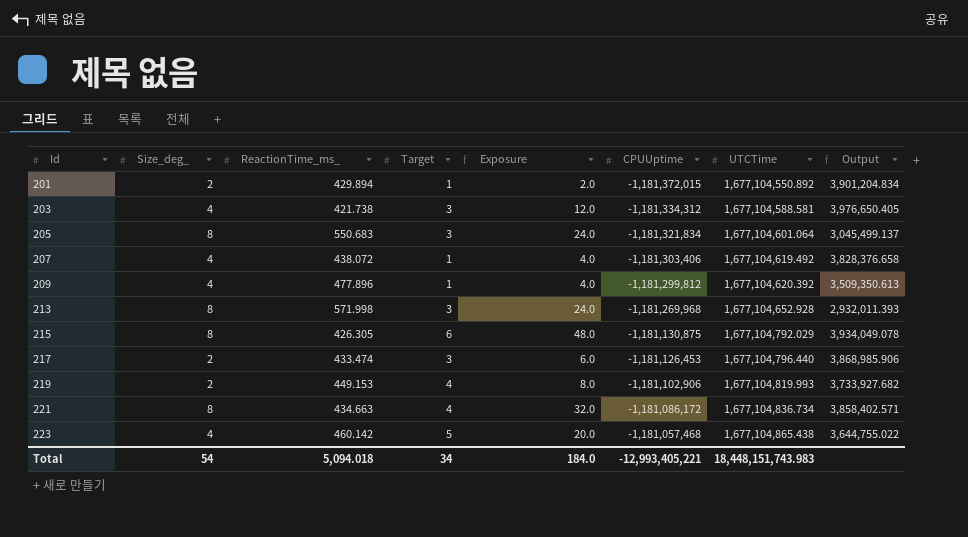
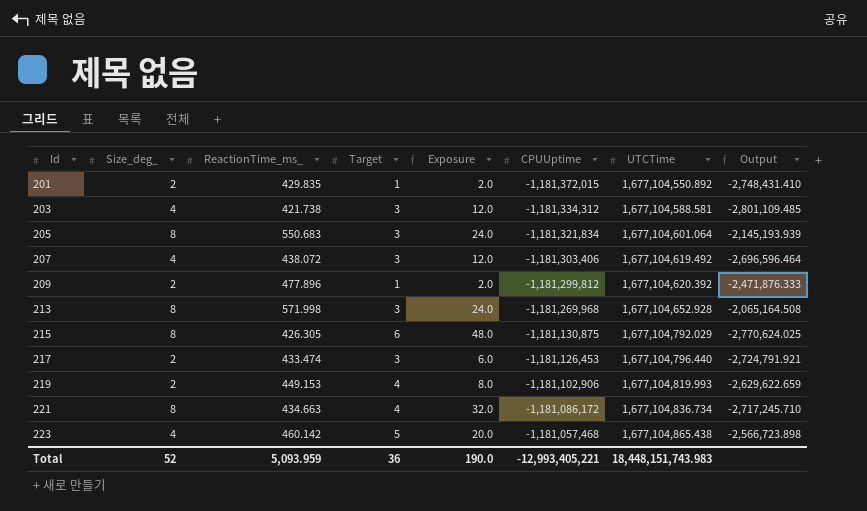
column Output | formula: [UTCTime] / [ReactionTime_ms_] -> [CPUUptime] / [ReactionTime_ms_]
201 | ReactionTime_ms_: 429.894 -> 429.835
207 | Target: 1 -> 3
207 | Exposure: 4.0 -> 12.0
209 | Size_deg_: 4 -> 2
209 | Exposure: 4.0 -> 2.0
Total | Size_deg_: 54 -> 52
Total | ReactionTime_ms_: 5,094.018 -> 5,093.959
Total | Target: 34 -> 36
Total | Exposure: 184.0 -> 190.0

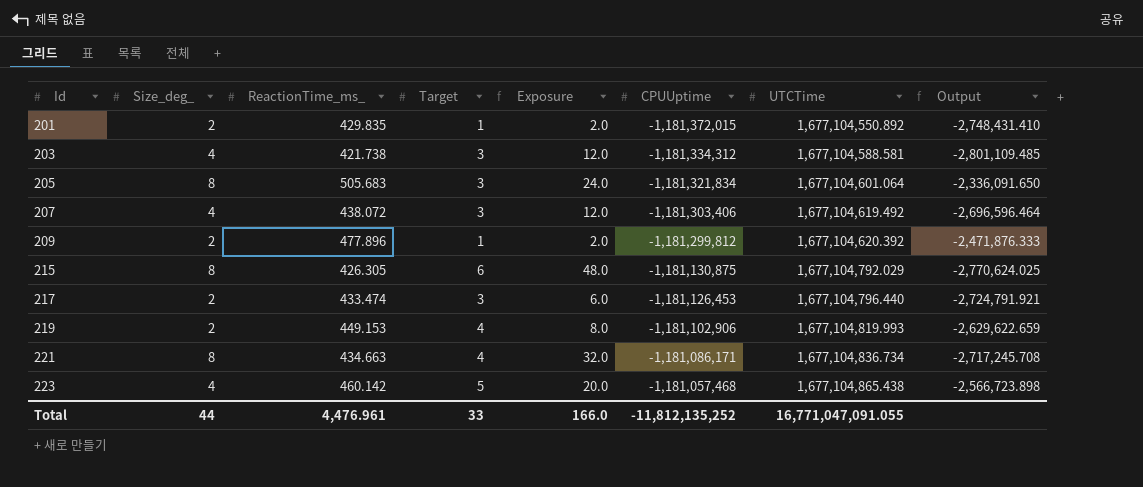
row 213: 8 | 571.998 | 3 | 24.0 | -1,181,269,968 | 1,677,104,652.928 | -2,065,164.508 -> none
205 | ReactionTime_ms_: 550.683 -> 505.683
205 | Output: -2,145,193.939 -> -2,336,091.650
221 | CPUUptime: -1,181,086,172 -> -1,181,086,171
221 | Output: -2,717,245.710 -> -2,717,245.708
Total | Size_deg_: 52 -> 44
Total | ReactionTime_ms_: 5,093.959 -> 4,476.961
Total | Target: 36 -> 33
Total | Exposure: 190.0 -> 166.0
Total | CPUUptime: -12,993,405,221 -> -11,812,135,252
Total | UTCTime: 18,448,151,743.983 -> 16,771,047,091.055

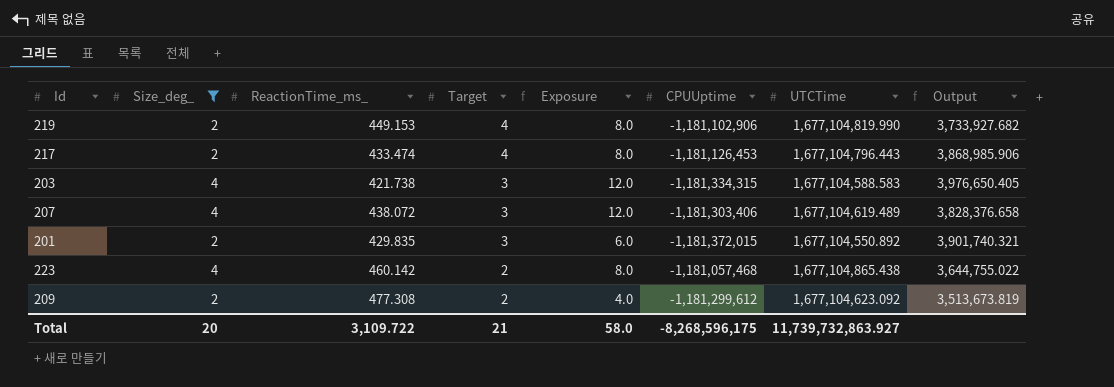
filter: none -> Size_deg_ != 8
row order: Id ascending -> Target descending
column Output | formula: [CPUUptime] / [ReactionTime_ms_] -> [UTCTime] / [ReactionTime_ms_]
219 | UTCTime: 1,677,104,819.993 -> 1,677,104,819.990
217 | Target: 3 -> 4
217 | Exposure: 6.0 -> 8.0
217 | UTCTime: 1,677,104,796.440 -> 1,677,104,796.443
203 | CPUUptime: -1,181,334,312 -> -1,181,334,315
203 | UTCTime: 1,677,104,588.581 -> 1,677,104,588.583
207 | UTCTime: 1,677,104,619.492 -> 1,677,104,619.489
201 | Target: 1 -> 3
201 | Exposure: 2.0 -> 6.0
223 | Target: 5 -> 2
223 | Exposure: 20.0 -> 8.0
209 | ReactionTime_ms_: 477.896 -> 477.308
209 | Target: 1 -> 2
209 | Exposure: 2.0 -> 4.0
209 | CPUUptime: -1,181,299,812 -> -1,181,299,612
209 | UTCTime: 1,677,104,620.392 -> 1,677,104,623.092
Total | Size_deg_: 44 -> 20
Total | ReactionTime_ms_: 4,476.961 -> 3,109.722
Total | Target: 33 -> 21
Total | Exposure: 166.0 -> 58.0
Total | CPUUptime: -11,812,135,252 -> -8,268,596,175
Total | UTCTime: 16,771,047,091.055 -> 11,739,732,863.927

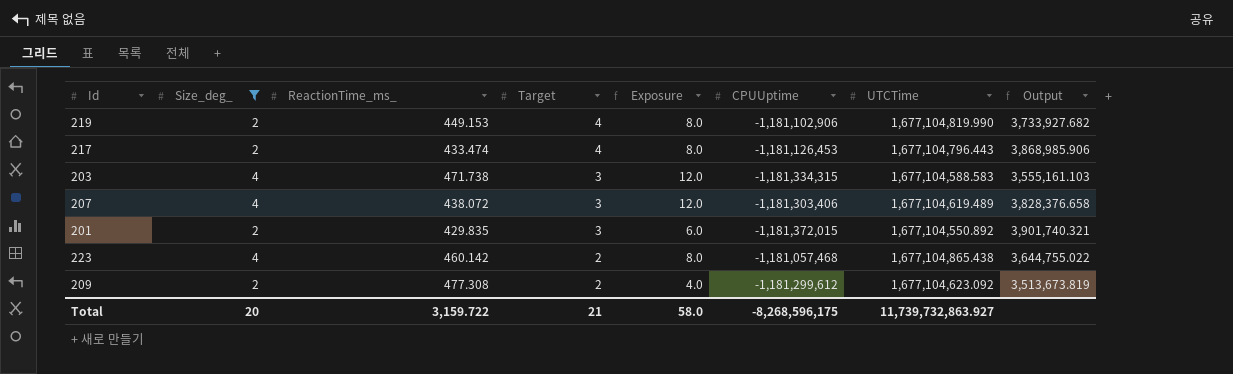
203 | ReactionTime_ms_: 421.738 -> 471.738
203 | Output: 3,976,650.405 -> 3,555,161.103
Total | ReactionTime_ms_: 3,109.722 -> 3,159.722

